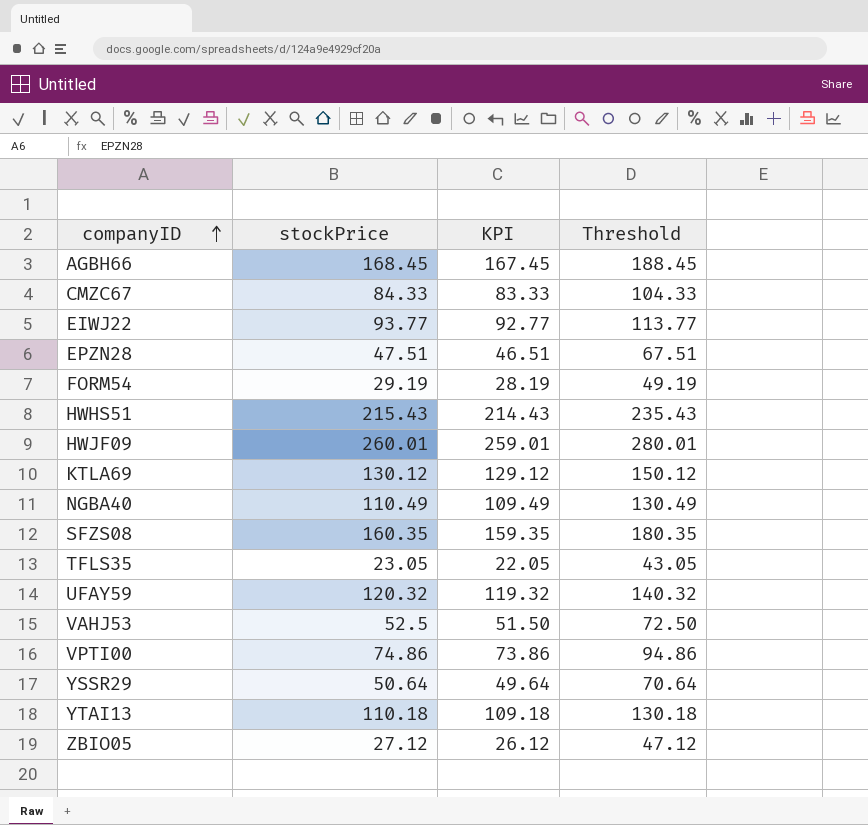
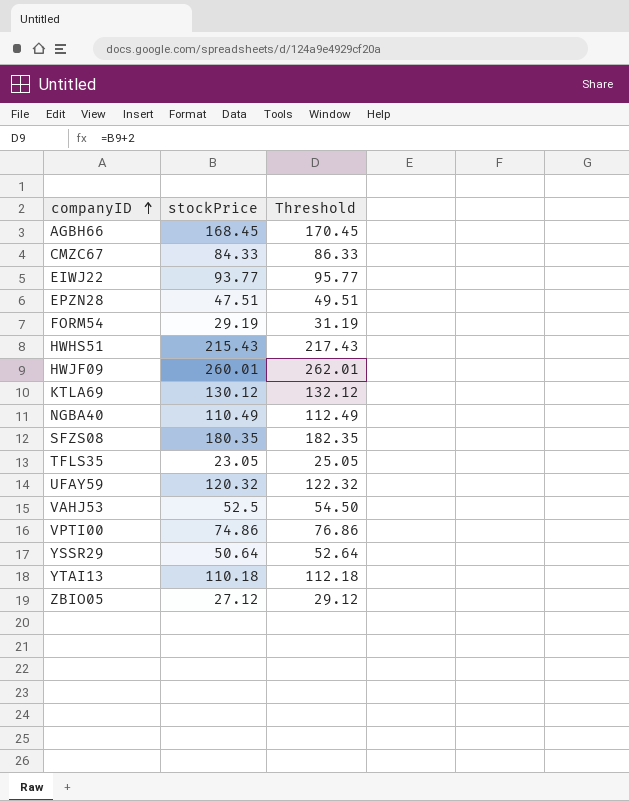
column KPI | formula: [stockPrice] - 1 -> none
column Threshold | formula: [stockPrice] + 20 -> [stockPrice] + 2
SFZS08 | stockPrice: 160.35 -> 180.35

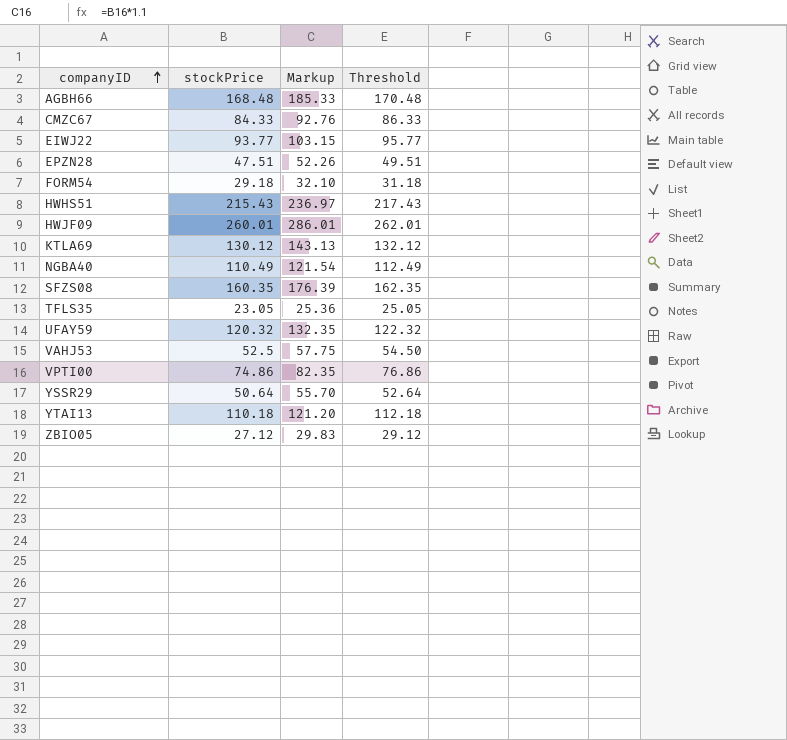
column Markup | formula: none -> [stockPrice] * 1.1
AGBH66 | stockPrice: 168.45 -> 168.48
AGBH66 | Threshold: 170.45 -> 170.48
FORM54 | stockPrice: 29.19 -> 29.18
FORM54 | Threshold: 31.19 -> 31.18
SFZS08 | stockPrice: 180.35 -> 160.35
SFZS08 | Threshold: 182.35 -> 162.35

